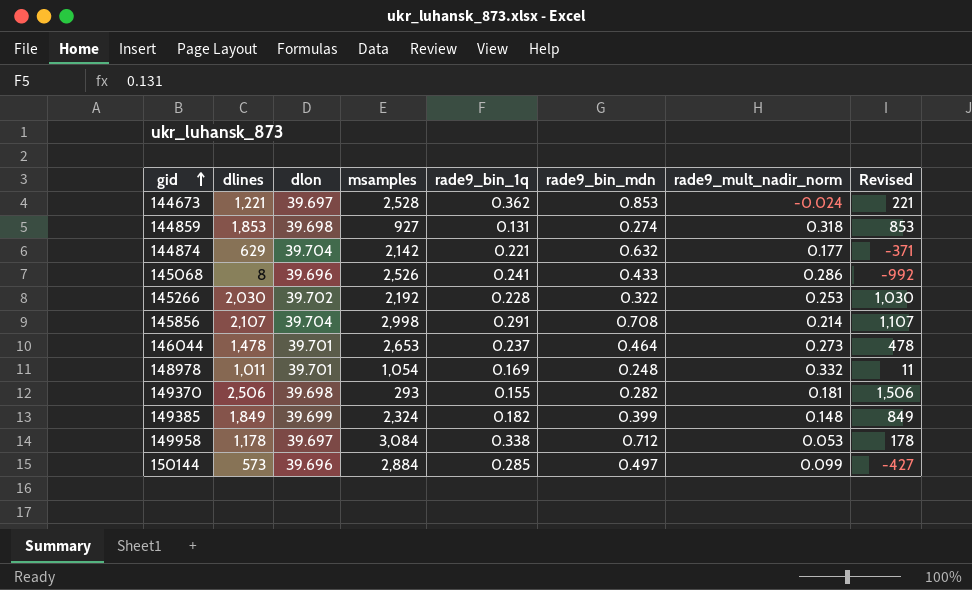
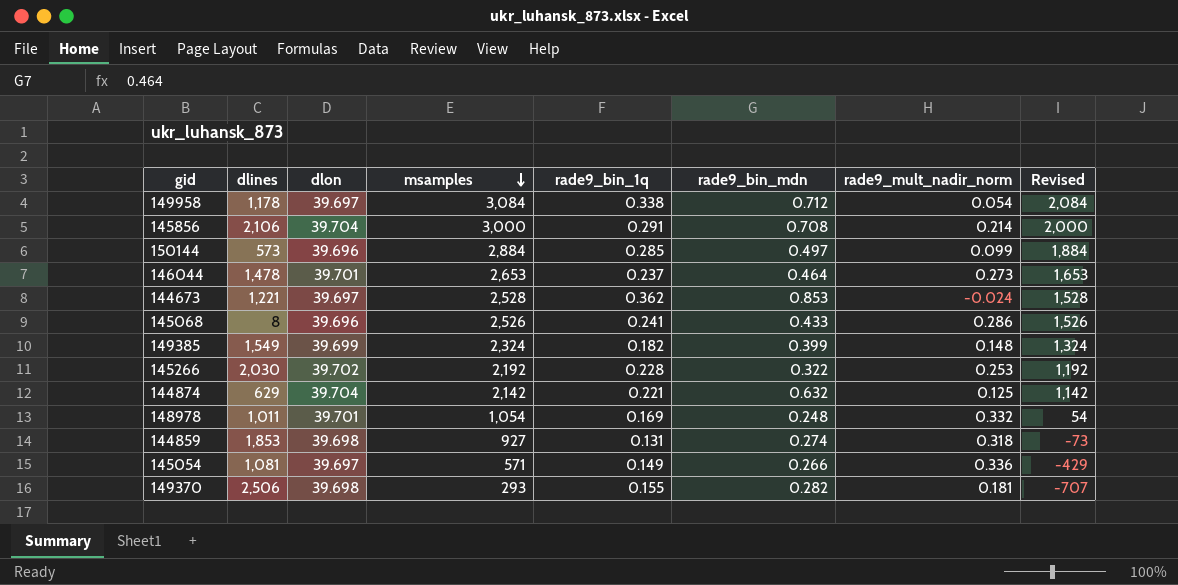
row order: gid ascending -> msamples descending
column Revised | formula: [dlines] - 1000 -> [msamples] - 1000
149958 | rade9_mult_nadir_norm: 0.053 -> 0.054
145856 | dlines: 2,107 -> 2,106
145856 | msamples: 2,998 -> 3,000
149385 | dlines: 1,849 -> 1,549
144874 | rade9_mult_nadir_norm: 0.177 -> 0.125
row 145054: none -> 1,081 | 39.697 | 571 | 0.149 | 0.266 | 0.336 | -429

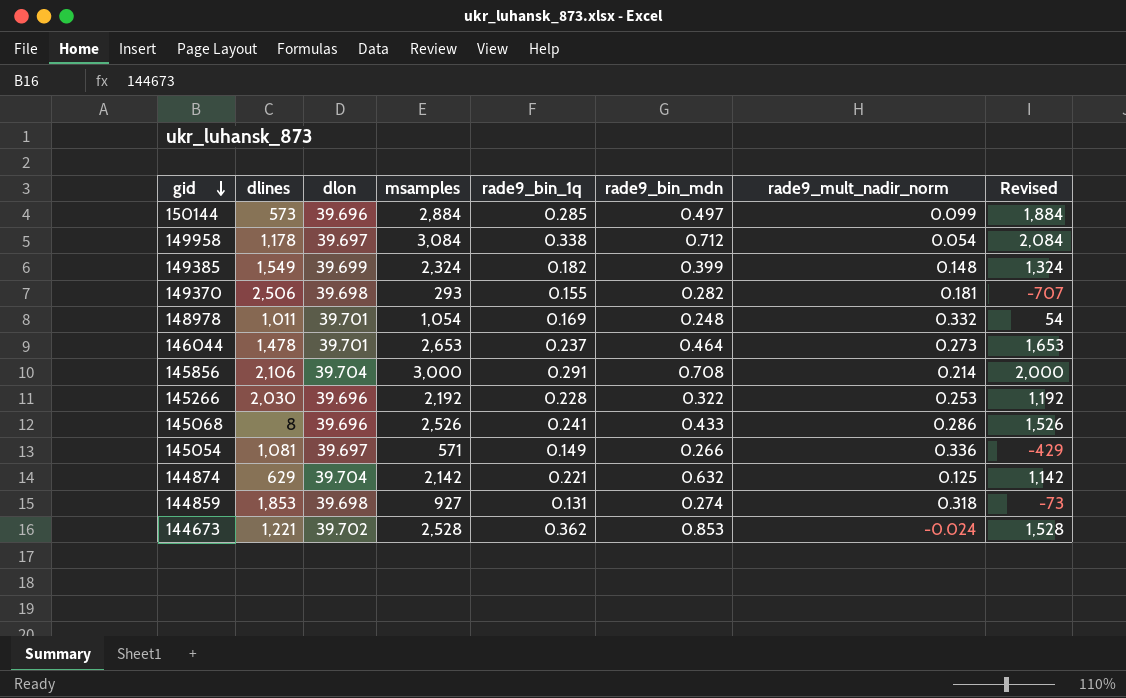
row order: msamples descending -> gid descending
145266 | dlon: 39.702 -> 39.696
144673 | dlon: 39.697 -> 39.702

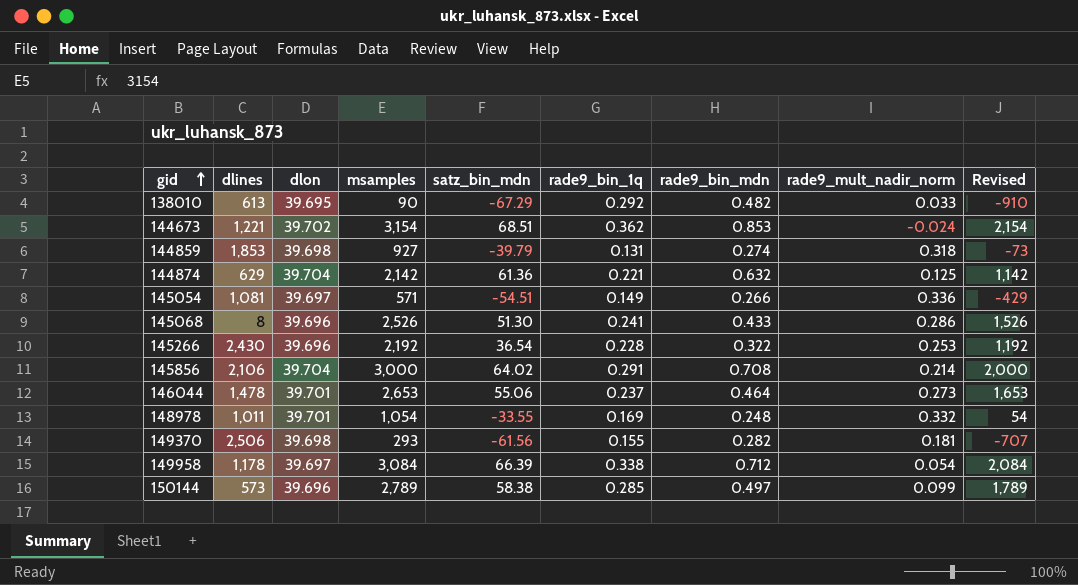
row order: gid descending -> gid ascending
column satz_bin_mdn | position: none -> 5
row 149385: 1,549 | 39.699 | 2,324 | 0.182 | 0.399 | 0.148 | 1,324 -> none
row 138010: none -> 613 | 39.695 | 90 | -67.29 | 0.292 | 0.482 | 0.033 | -910
144673 | msamples: 2,528 -> 3,154
144673 | Revised: 1,528 -> 2,154
145266 | dlines: 2,030 -> 2,430
150144 | msamples: 2,884 -> 2,789
150144 | Revised: 1,884 -> 1,789

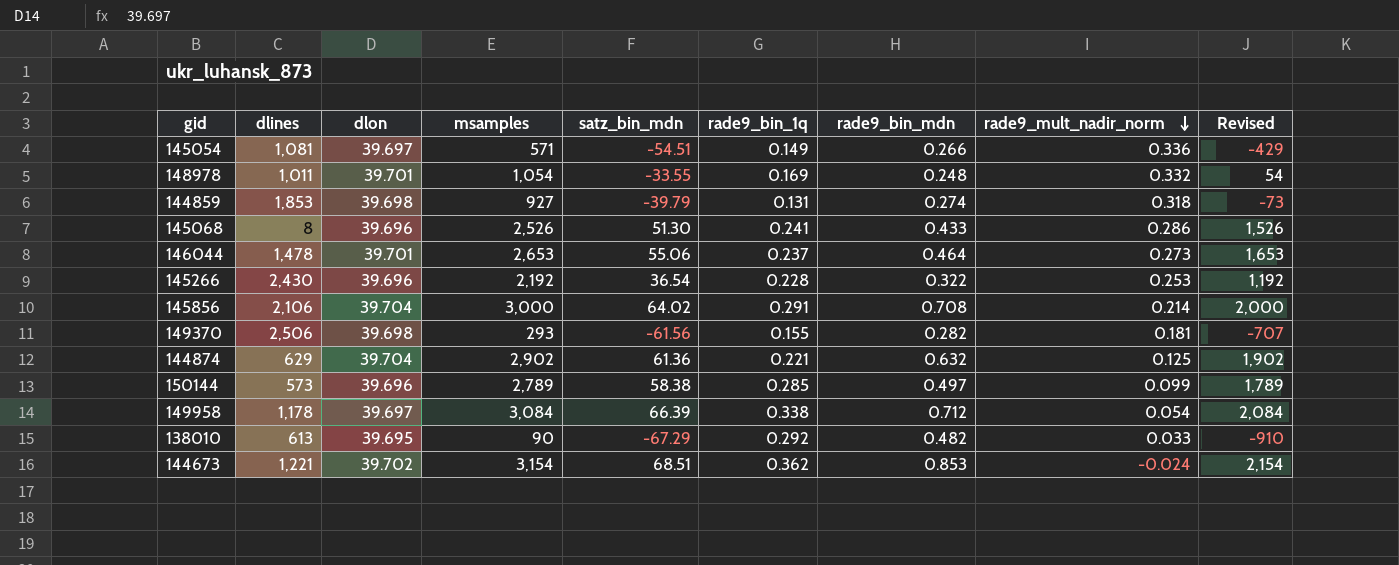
row order: gid ascending -> rade9_mult_nadir_norm descending
144874 | msamples: 2,142 -> 2,902
144874 | Revised: 1,142 -> 1,902

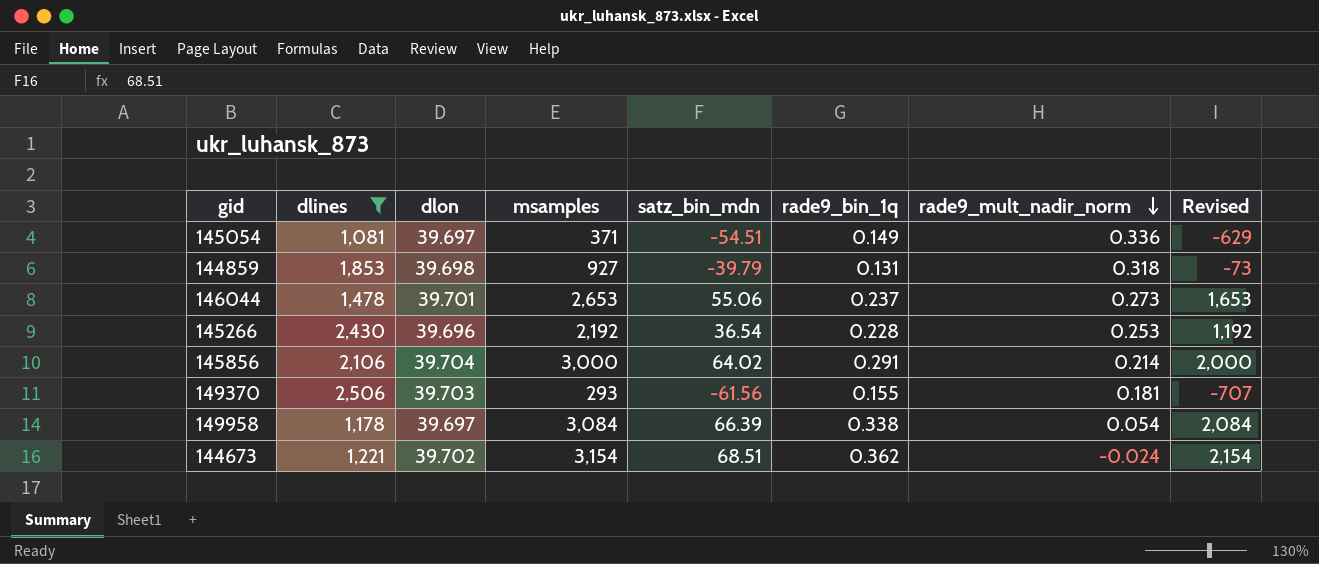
filter: none -> dlines >= 1,081
column rade9_bin_mdn | position: 7 -> none
145054 | msamples: 571 -> 371
145054 | Revised: -429 -> -629
149370 | dlon: 39.698 -> 39.703

